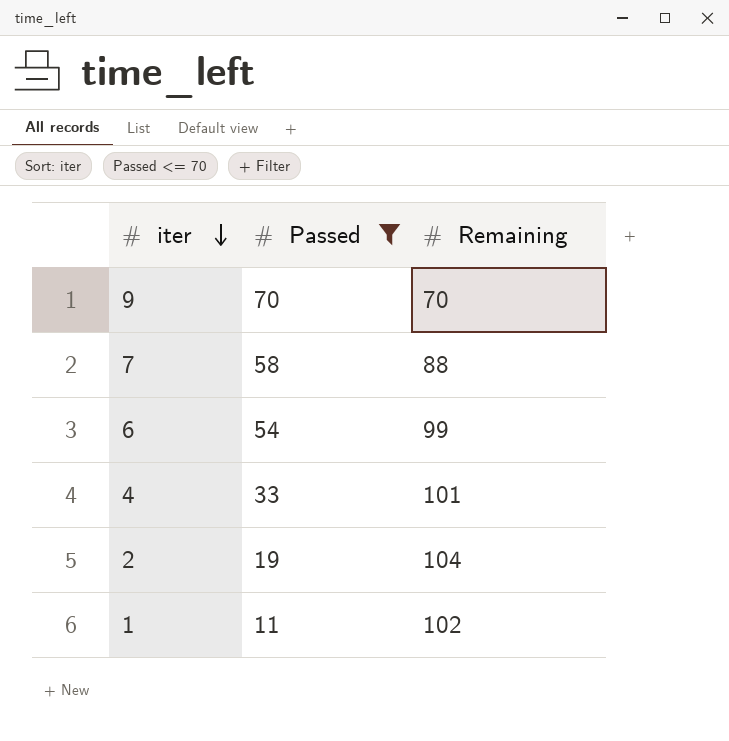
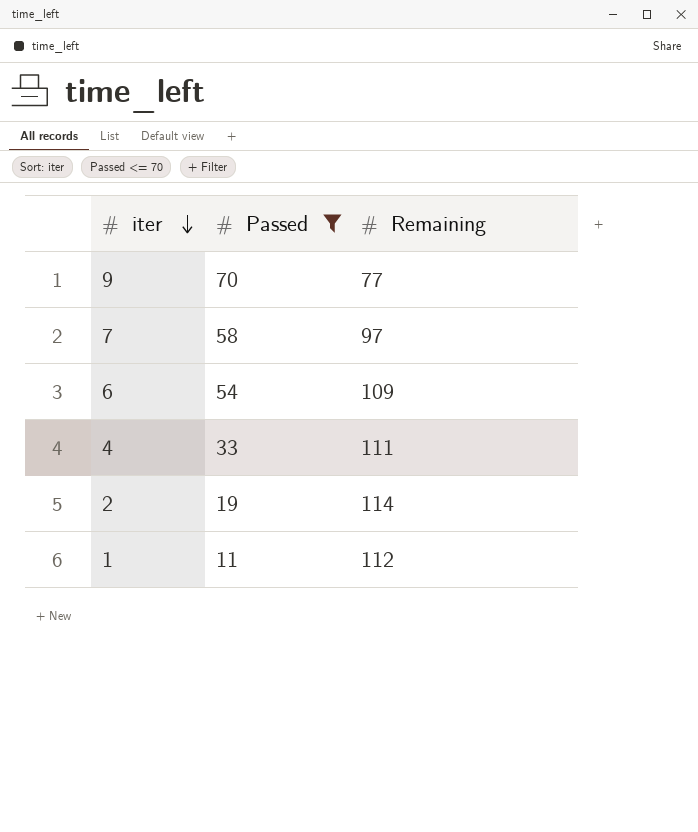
9 | Remaining: 70 -> 77
7 | Remaining: 88 -> 97
6 | Remaining: 99 -> 109
4 | Remaining: 101 -> 111
2 | Remaining: 104 -> 114
1 | Remaining: 102 -> 112

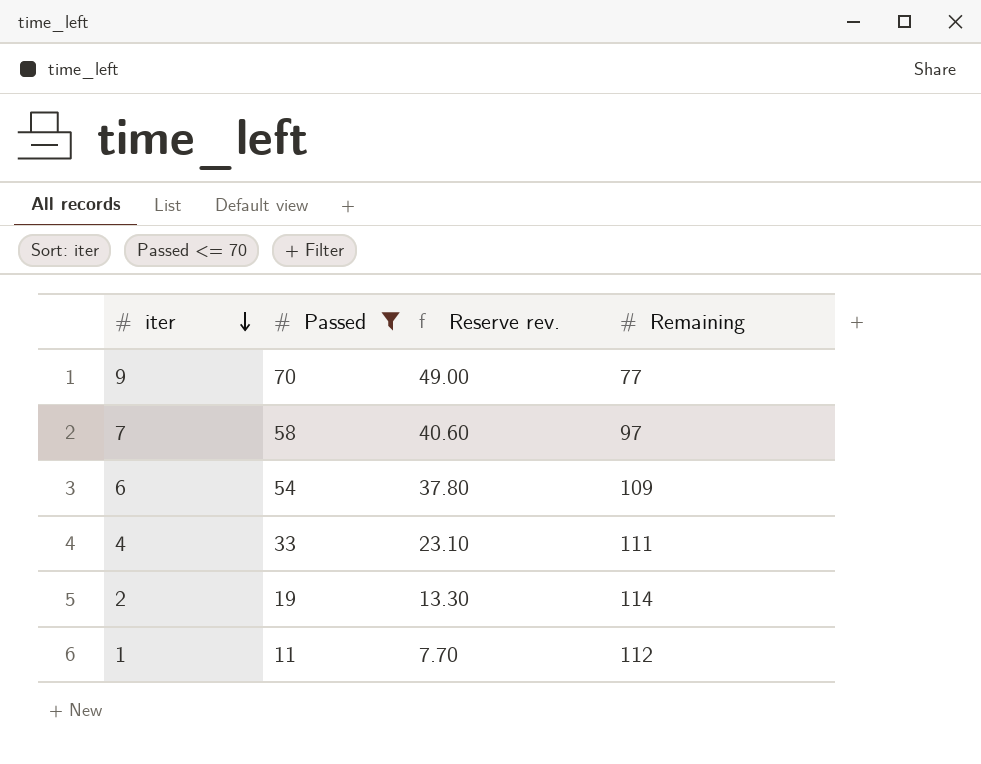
column Reserve rev. | formula: none -> [Passed] * 0.7

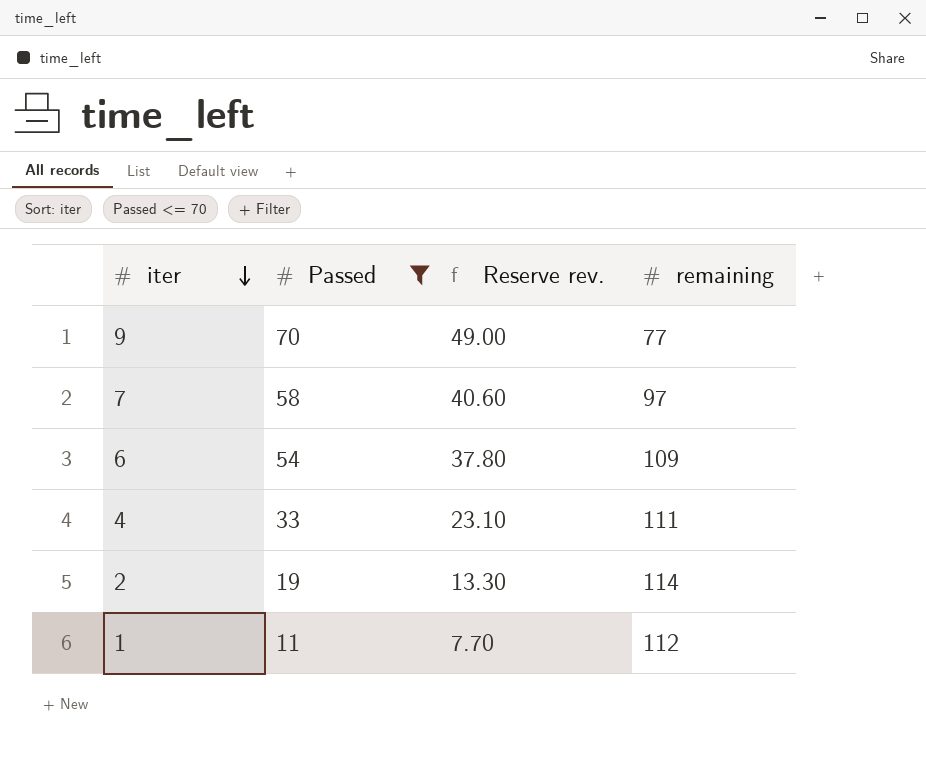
column name: Remaining -> remaining

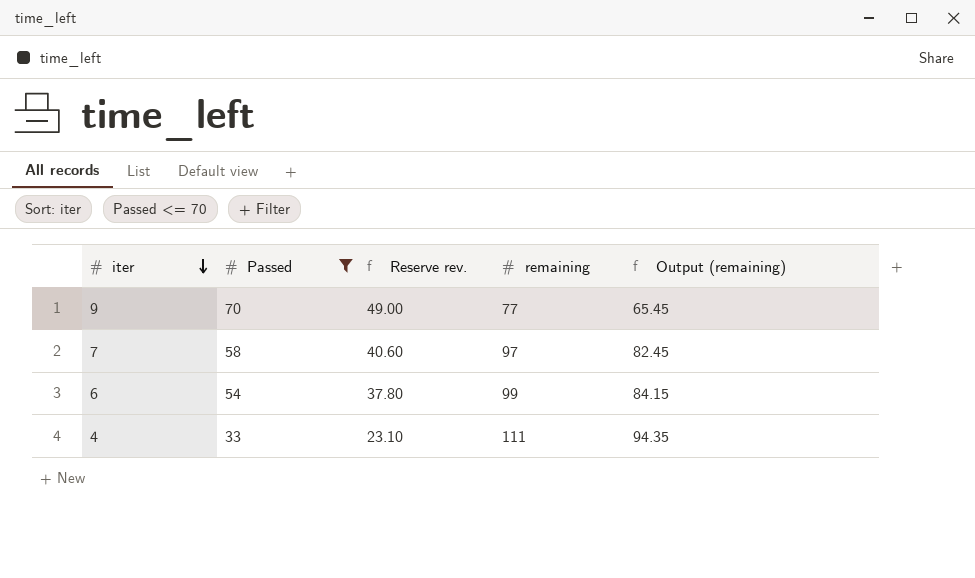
column Output (remaining) | formula: none -> [remaining] * 0.85
row 2: 19 | 13.30 | 114 -> none
row 1: 11 | 7.70 | 112 -> none
6 | remaining: 109 -> 99

